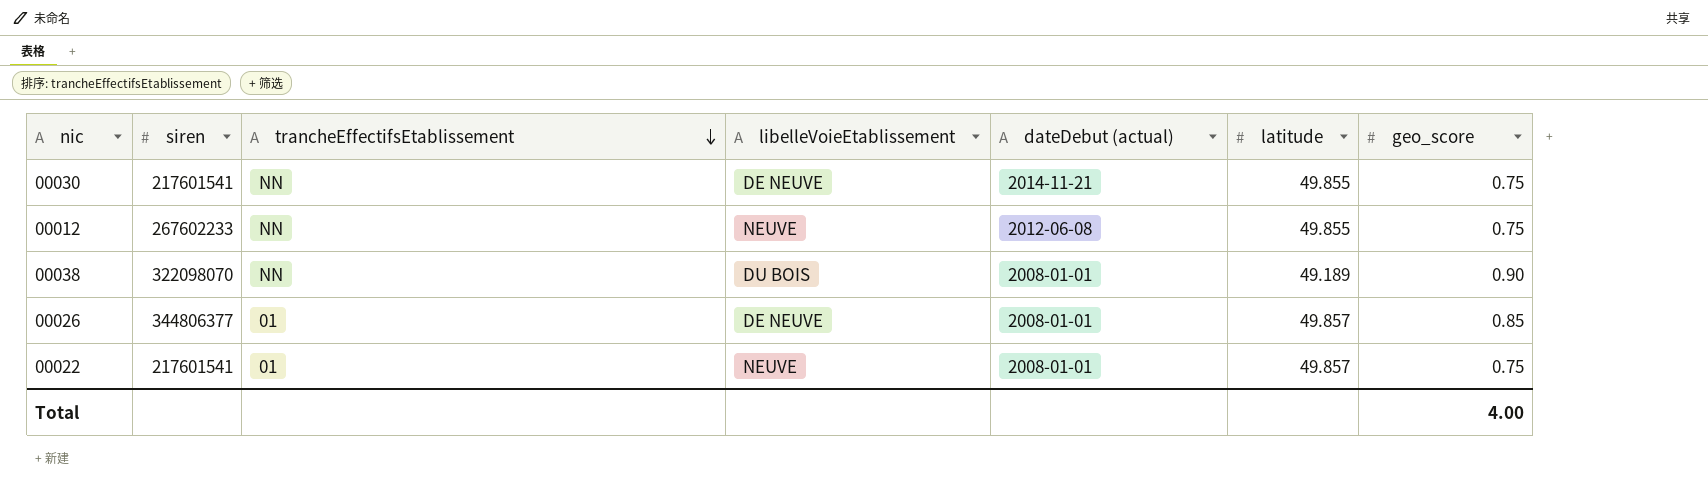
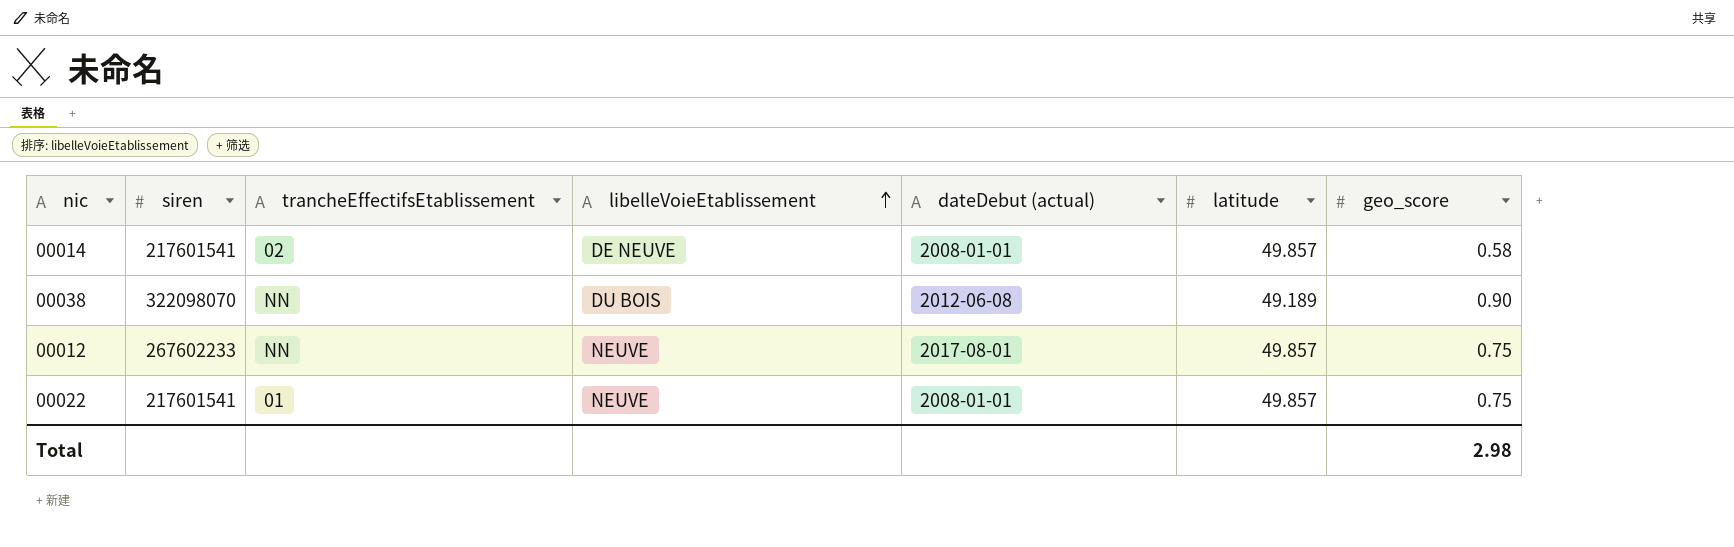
row order: trancheEffectifsEtablissement descending -> libelleVoieEtablissement ascending
row 00030: 217601541 | NN | DE NEUVE | 2014-11-21 | 49.855 | 0.75 -> none
row 00026: 344806377 | 01 | DE NEUVE | 2008-01-01 | 49.857 | 0.85 -> none
row 00014: none -> 217601541 | 02 | DE NEUVE | 2008-01-01 | 49.857 | 0.58
00038 | dateDebut (actual): 2008-01-01 -> 2012-06-08
00012 | dateDebut (actual): 2012-06-08 -> 2017-08-01
00012 | latitude: 49.855 -> 49.857
Total | geo_score: 4.00 -> 2.98

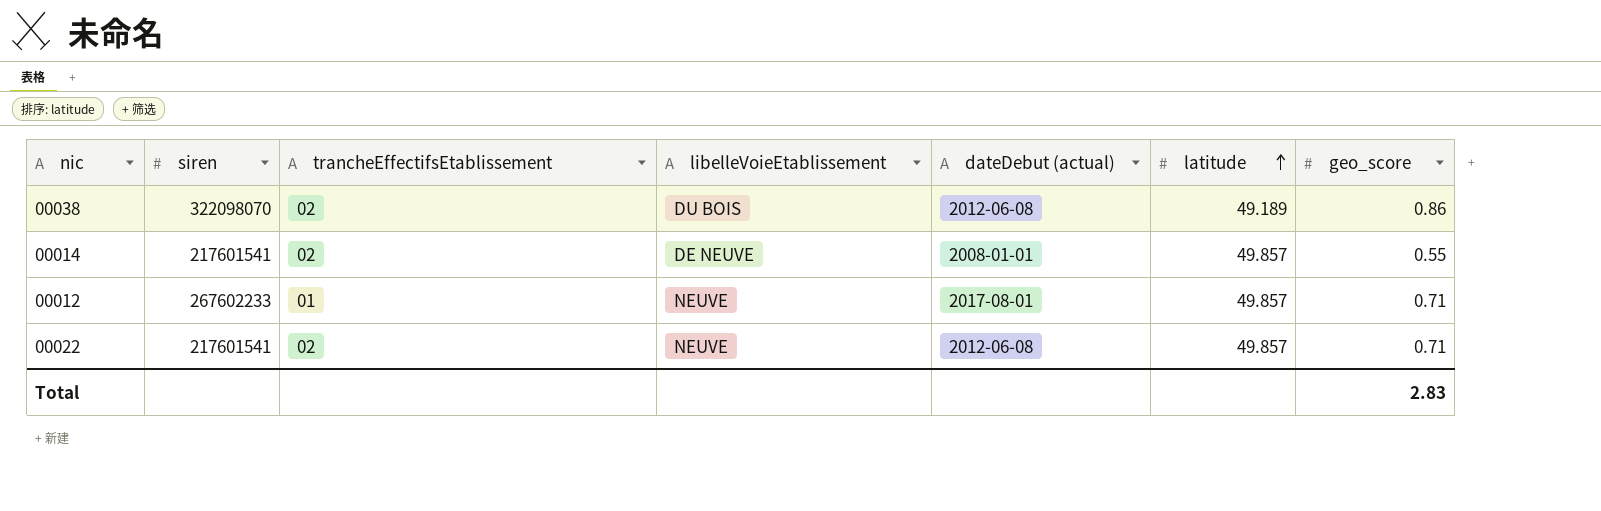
row order: libelleVoieEtablissement ascending -> latitude ascending
00038 | trancheEffectifsEtablissement: NN -> 02
00038 | geo_score: 0.90 -> 0.86
00014 | geo_score: 0.58 -> 0.55
00012 | trancheEffectifsEtablissement: NN -> 01
00012 | geo_score: 0.75 -> 0.71
00022 | trancheEffectifsEtablissement: 01 -> 02
00022 | dateDebut (actual): 2008-01-01 -> 2012-06-08
00022 | geo_score: 0.75 -> 0.71
Total | geo_score: 2.98 -> 2.83

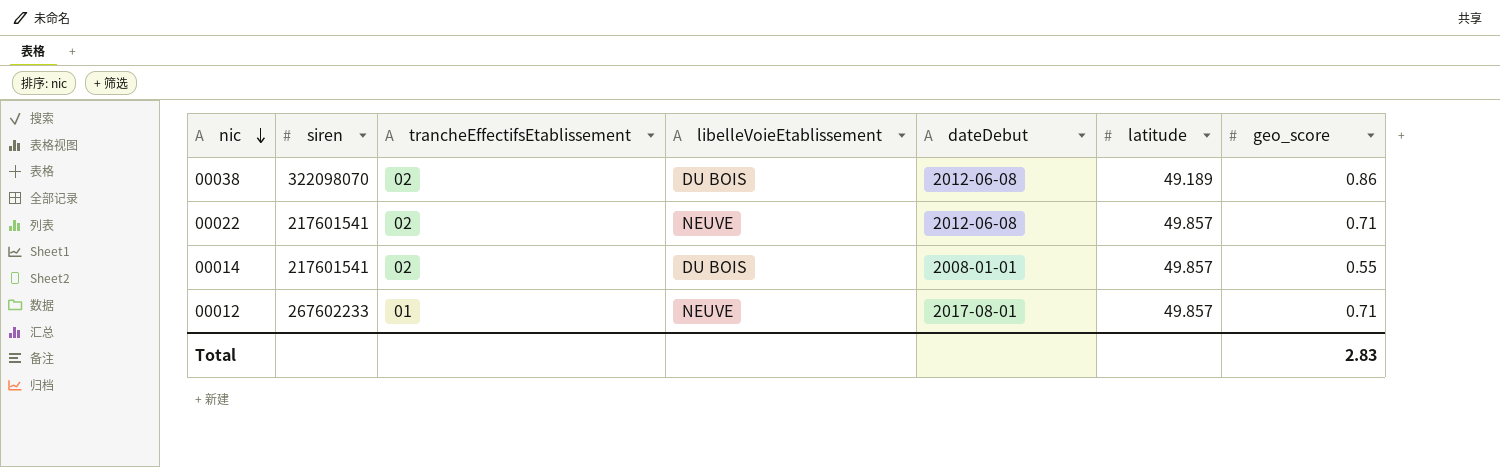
row order: latitude ascending -> nic descending
column name: dateDebut (actual) -> dateDebut
00014 | libelleVoieEtablissement: DE NEUVE -> DU BOIS

